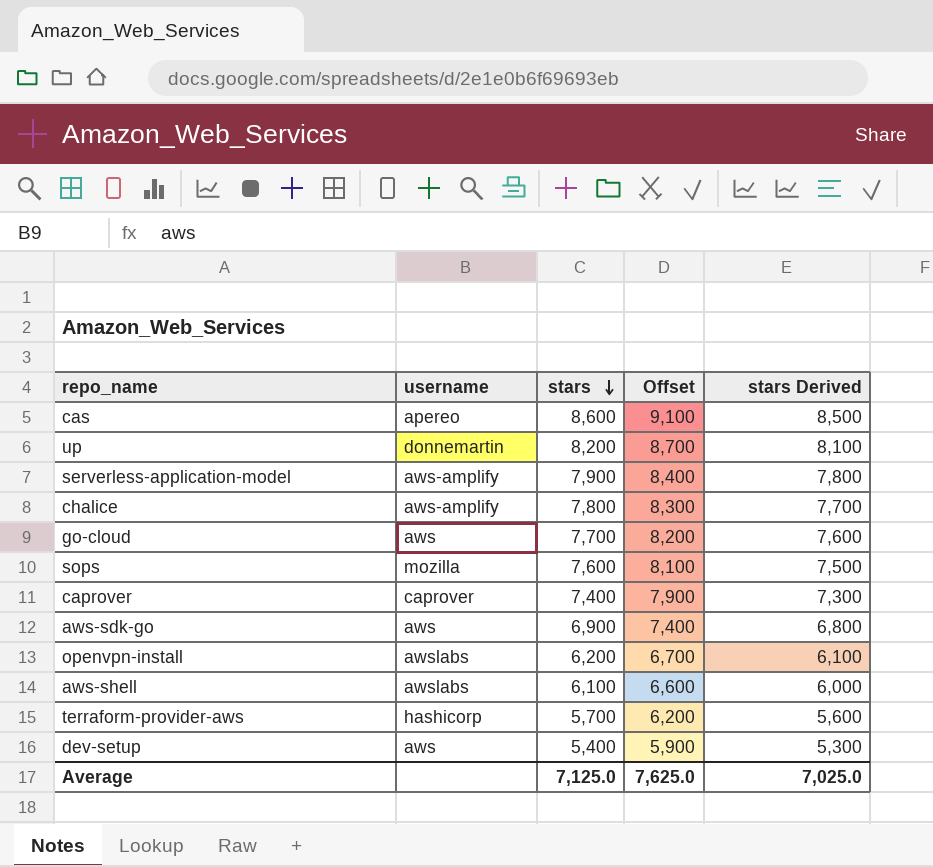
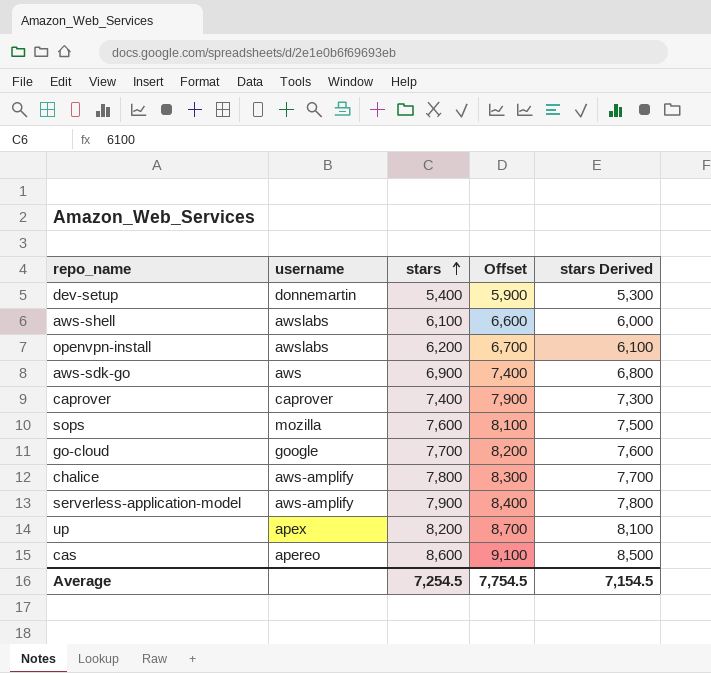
row order: stars descending -> stars ascending
row terraform-provider-aws: hashicorp | 5,700 | 6,200 | 5,600 -> none
dev-setup | username: aws -> donnemartin
go-cloud | username: aws -> google
up | username: donnemartin -> apex
Average | stars: 7,125.0 -> 7,254.5
Average | Offset: 7,625.0 -> 7,754.5
Average | stars Derived: 7,025.0 -> 7,154.5

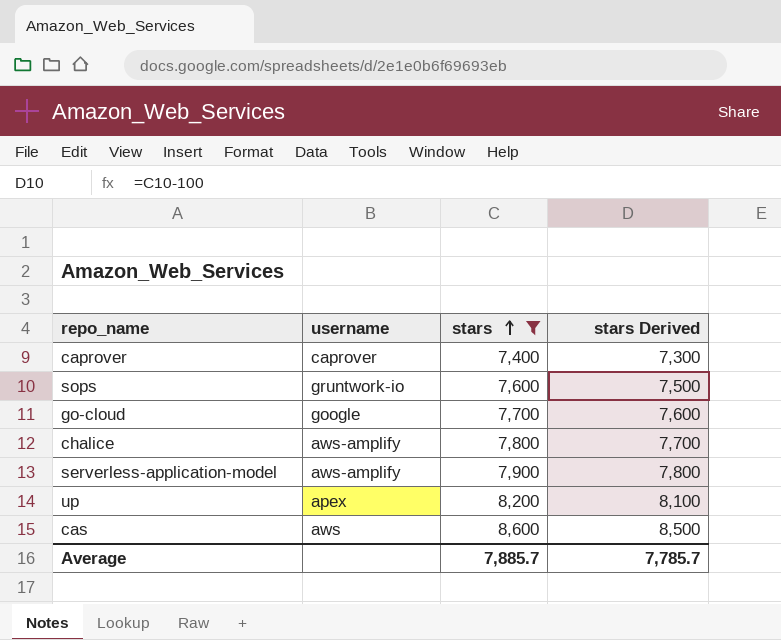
filter: none -> stars >= 7,400
column Offset | formula: [stars] + 500 -> none
sops | username: mozilla -> gruntwork-io
cas | username: apereo -> aws
Average | stars: 7,254.5 -> 7,885.7
Average | stars Derived: 7,154.5 -> 7,785.7

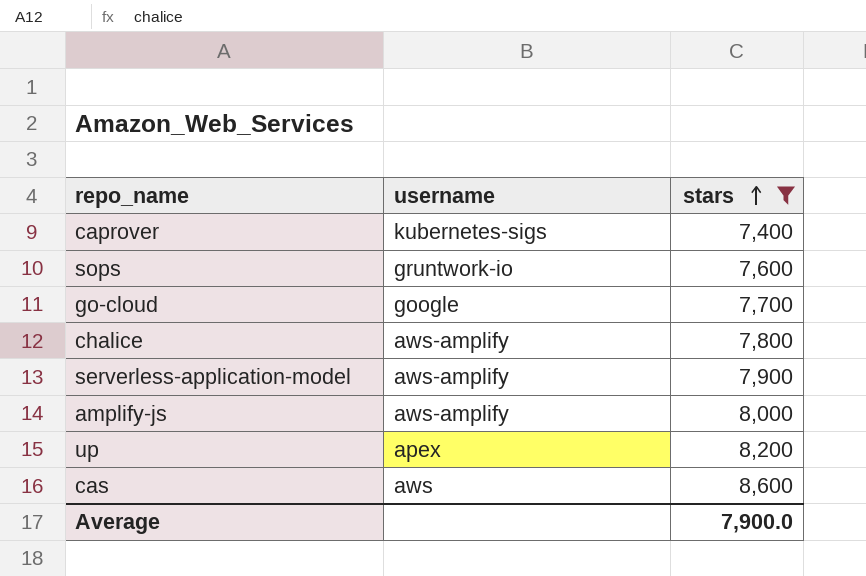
column stars Derived | formula: [stars] - 100 -> none
caprover | username: caprover -> kubernetes-sigs
row amplify-js: none -> aws-amplify | 8,000
Average | stars: 7,885.7 -> 7,900.0

